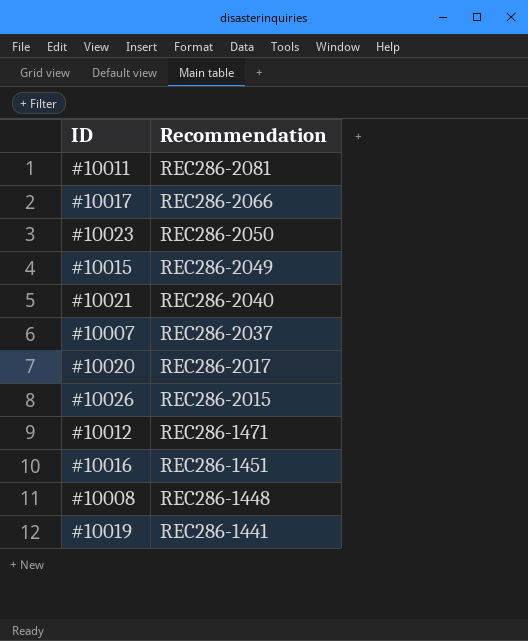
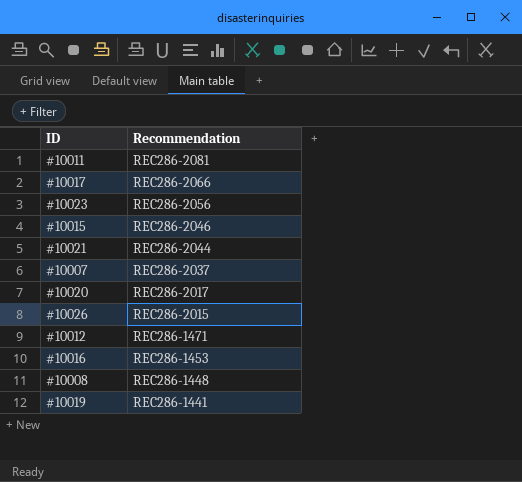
#10023 | Recommendation: REC286-2050 -> REC286-2056
#10015 | Recommendation: REC286-2049 -> REC286-2046
#10021 | Recommendation: REC286-2040 -> REC286-2044
#10016 | Recommendation: REC286-1451 -> REC286-1453

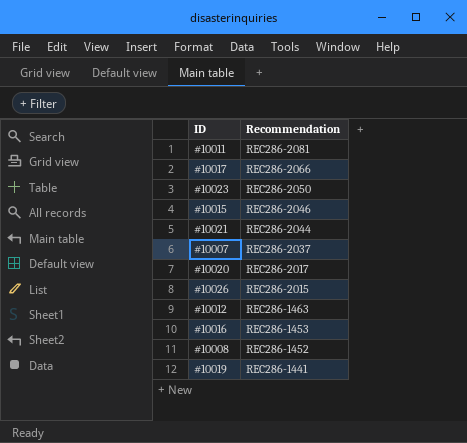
#10023 | Recommendation: REC286-2056 -> REC286-2050
#10012 | Recommendation: REC286-1471 -> REC286-1463
#10008 | Recommendation: REC286-1448 -> REC286-1452

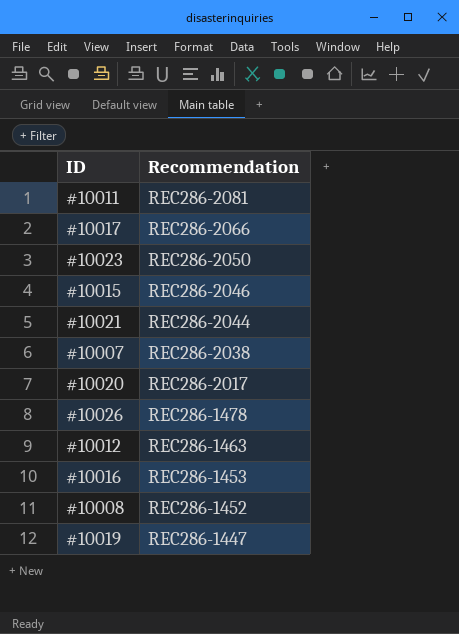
#10007 | Recommendation: REC286-2037 -> REC286-2038
#10026 | Recommendation: REC286-2015 -> REC286-1478
#10019 | Recommendation: REC286-1441 -> REC286-1447

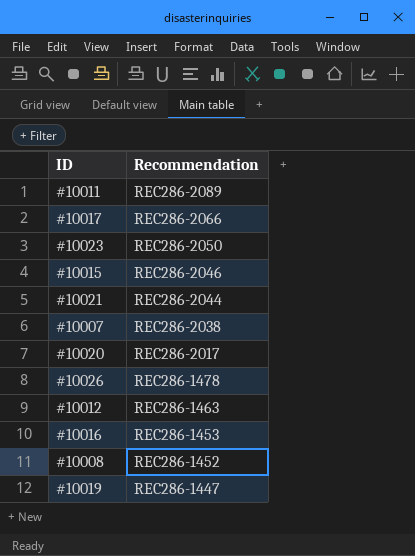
#10011 | Recommendation: REC286-2081 -> REC286-2089

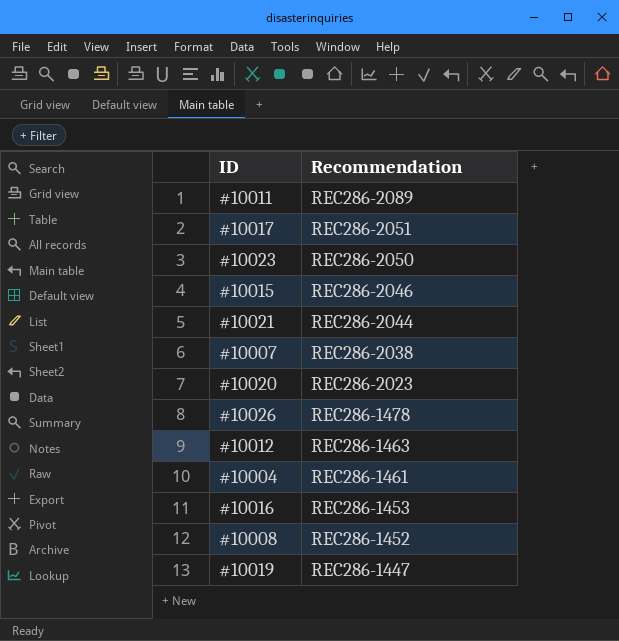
#10017 | Recommendation: REC286-2066 -> REC286-2051
#10020 | Recommendation: REC286-2017 -> REC286-2023
row #10004: none -> REC286-1461

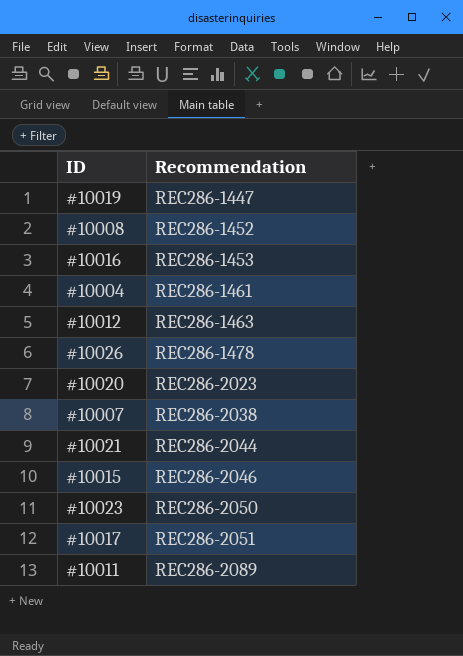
row order: Recommendation descending -> Recommendation ascending

